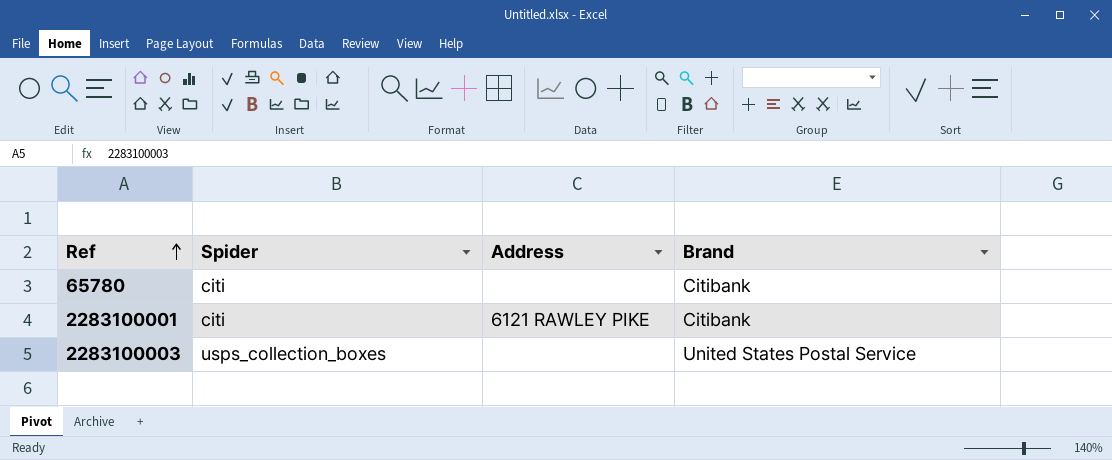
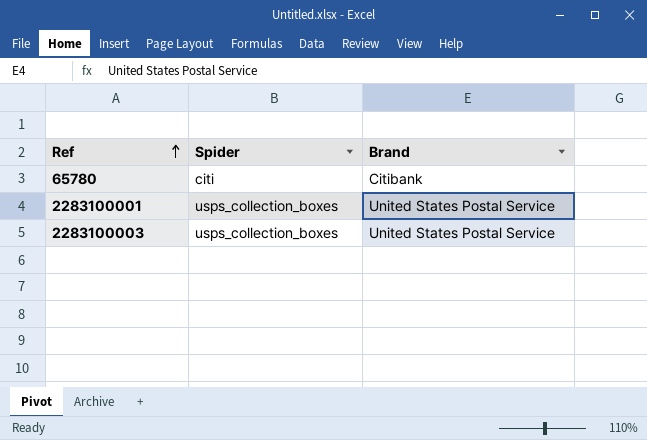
column Address | position: 3 -> none
2283100001 | Spider: citi -> usps_collection_boxes
2283100001 | Brand: Citibank -> United States Postal Service

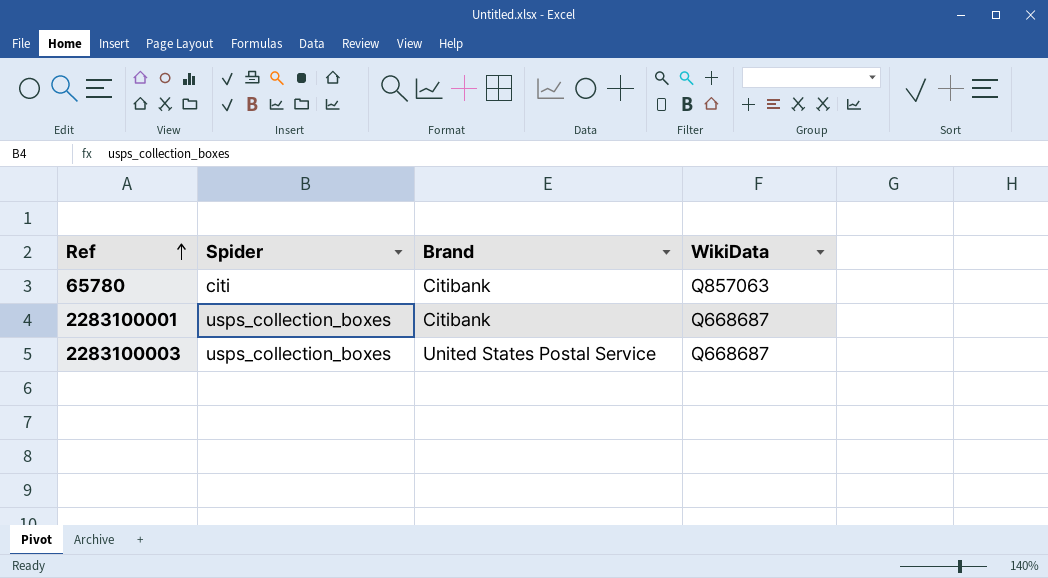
column WikiData | position: none -> 4
2283100001 | Brand: United States Postal Service -> Citibank

